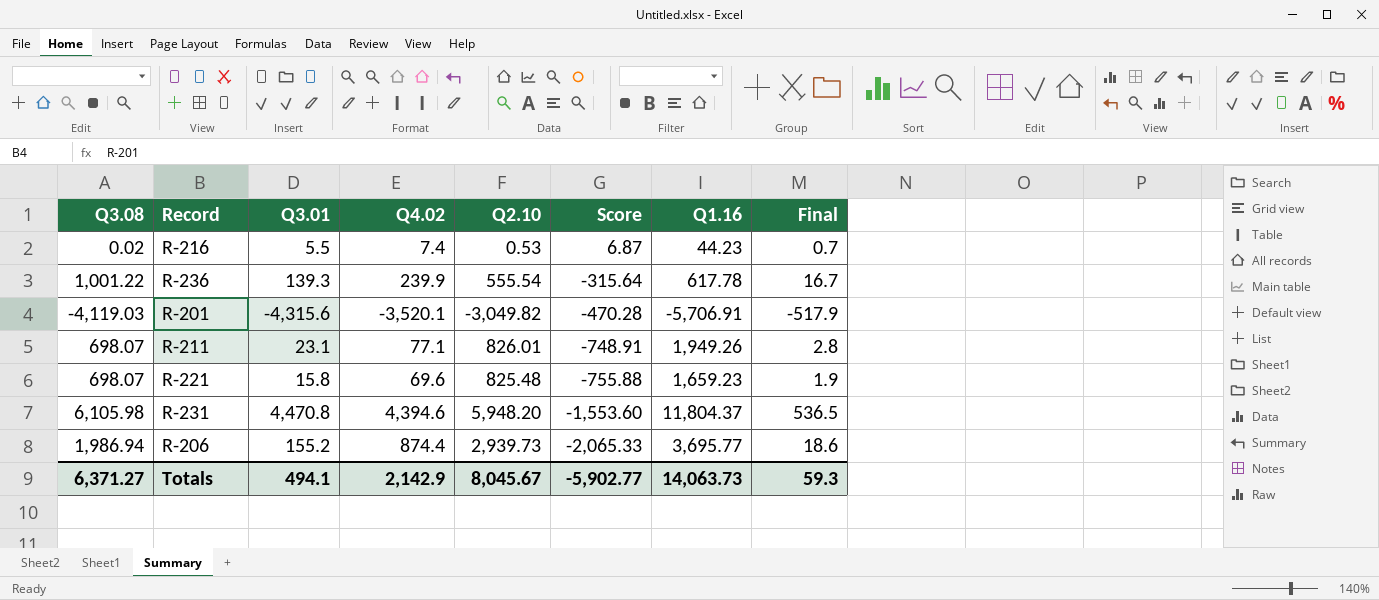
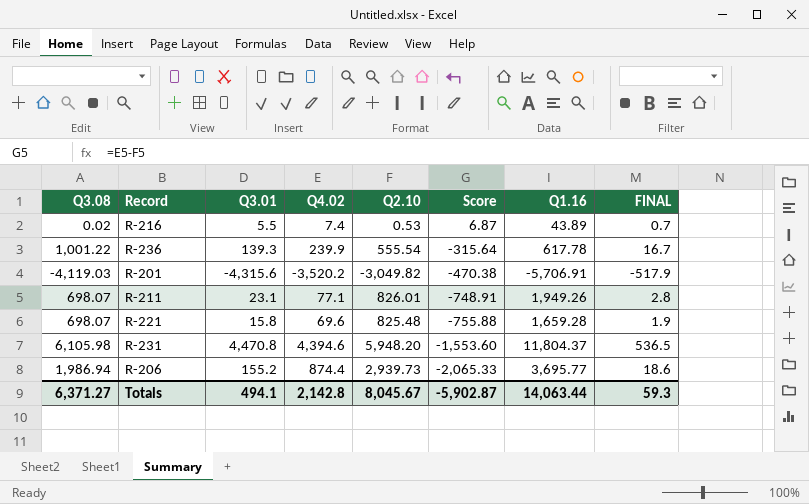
column name: Final -> FINAL
R-216 | Q1.16: 44.23 -> 43.89
R-201 | Q4.02: -3,520.1 -> -3,520.2
R-201 | Score: -470.28 -> -470.38
R-221 | Q1.16: 1,659.23 -> 1,659.28
Totals | Q4.02: 2,142.9 -> 2,142.8
Totals | Score: -5,902.77 -> -5,902.87
Totals | Q1.16: 14,063.73 -> 14,063.44

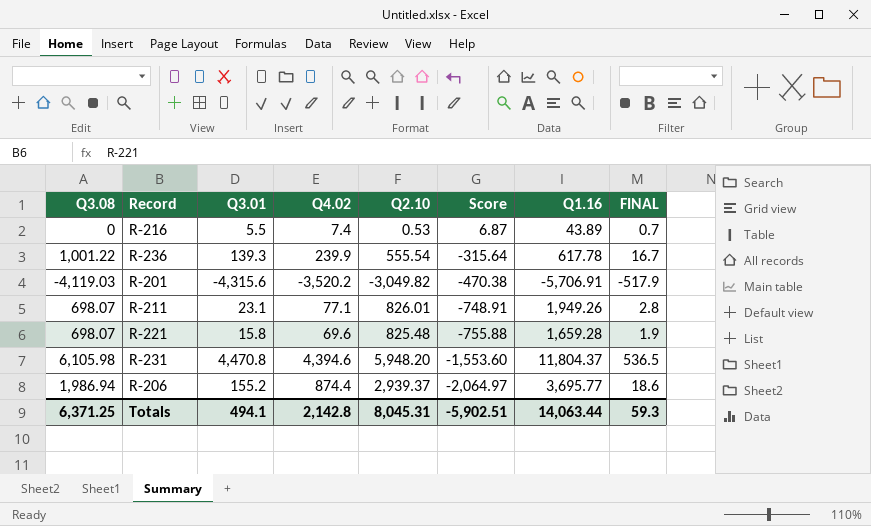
R-216 | Q3.08: 0.02 -> 0
R-206 | Q2.10: 2,939.73 -> 2,939.37
R-206 | Score: -2,065.33 -> -2,064.97
Totals | Q3.08: 6,371.27 -> 6,371.25
Totals | Q2.10: 8,045.67 -> 8,045.31
Totals | Score: -5,902.87 -> -5,902.51

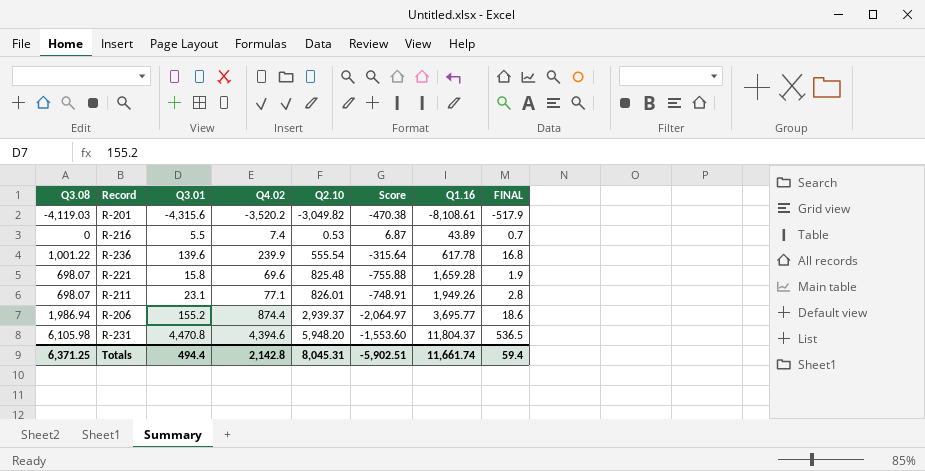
row order: Score descending -> Q2.10 ascending
R-201 | Q1.16: -5,706.91 -> -8,108.61
R-236 | Q3.01: 139.3 -> 139.6
R-236 | FINAL: 16.7 -> 16.8
Totals | Q3.01: 494.1 -> 494.4
Totals | Q1.16: 14,063.44 -> 11,661.74
Totals | FINAL: 59.3 -> 59.4

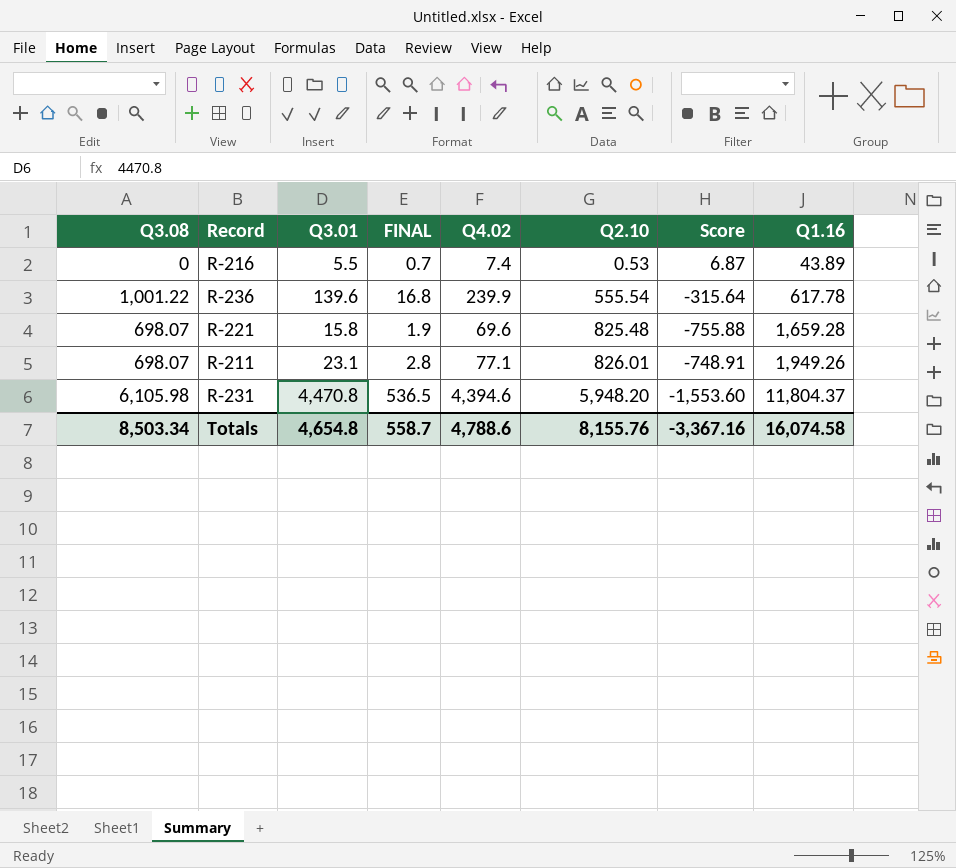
column FINAL | position: 8 -> 4
row R-201: -4,119.03 | -4,315.6 | -3,520.2 | -3,049.82 | -470.38 | -8,108.61 | -517.9 -> none
row R-206: 1,986.94 | 155.2 | 874.4 | 2,939.37 | -2,064.97 | 3,695.77 | 18.6 -> none
Totals | Q3.08: 6,371.25 -> 8,503.34
Totals | Q3.01: 494.4 -> 4,654.8
Totals | FINAL: 59.4 -> 558.7
Totals | Q4.02: 2,142.8 -> 4,788.6
Totals | Q2.10: 8,045.31 -> 8,155.76
Totals | Score: -5,902.51 -> -3,367.16
Totals | Q1.16: 11,661.74 -> 16,074.58

